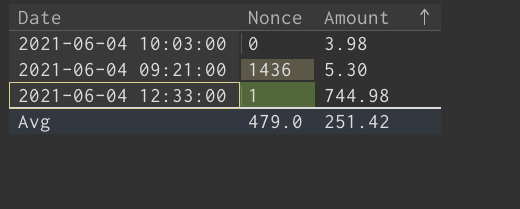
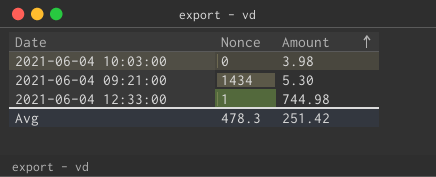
2021-06-04 09:21:00 | Nonce: 1436 -> 1434
Avg | Nonce: 479.0 -> 478.3

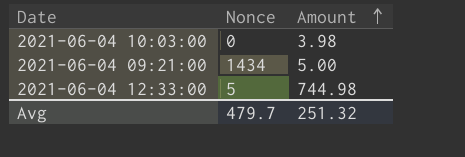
2021-06-04 09:21:00 | Amount: 5.30 -> 5.00
2021-06-04 12:33:00 | Nonce: 1 -> 5
Avg | Nonce: 478.3 -> 479.7
Avg | Amount: 251.42 -> 251.32

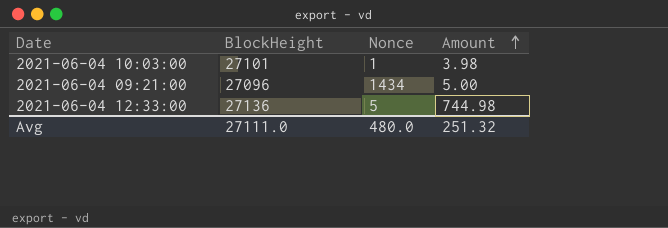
column BlockHeight | position: none -> 2
2021-06-04 10:03:00 | Nonce: 0 -> 1
Avg | Nonce: 479.7 -> 480.0

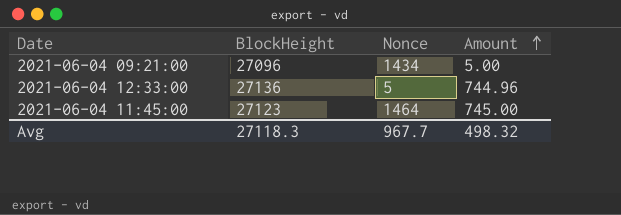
row 2021-06-04 10:03:00: 27101 | 1 | 3.98 -> none
2021-06-04 12:33:00 | Amount: 744.98 -> 744.96
row 2021-06-04 11:45:00: none -> 27123 | 1464 | 745.00
Avg | BlockHeight: 27111.0 -> 27118.3
Avg | Nonce: 480.0 -> 967.7
Avg | Amount: 251.32 -> 498.32

